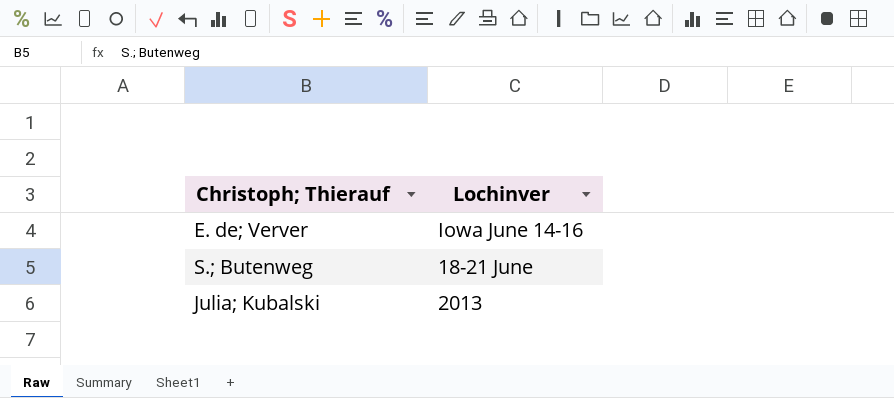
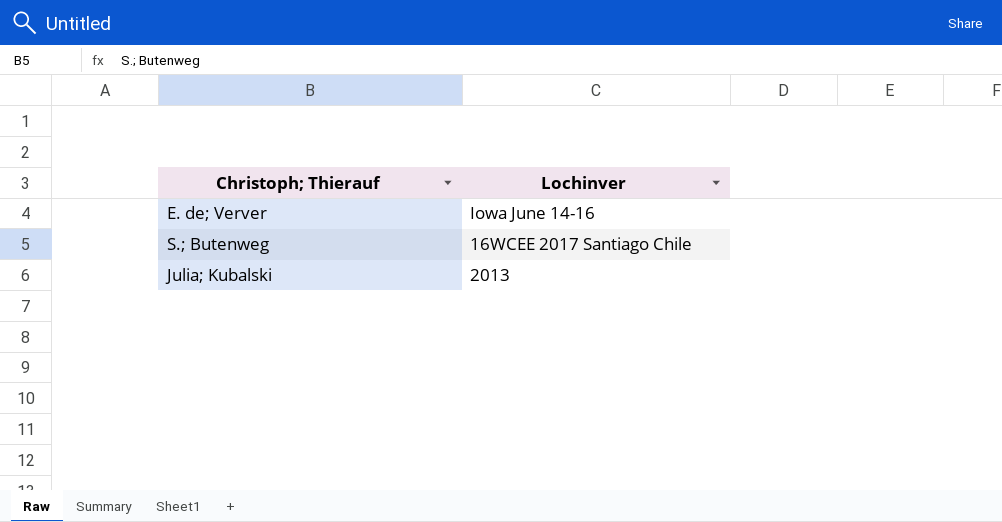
S.; Butenweg | Lochinver: 18-21 June -> 16WCEE 2017 Santiago Chile

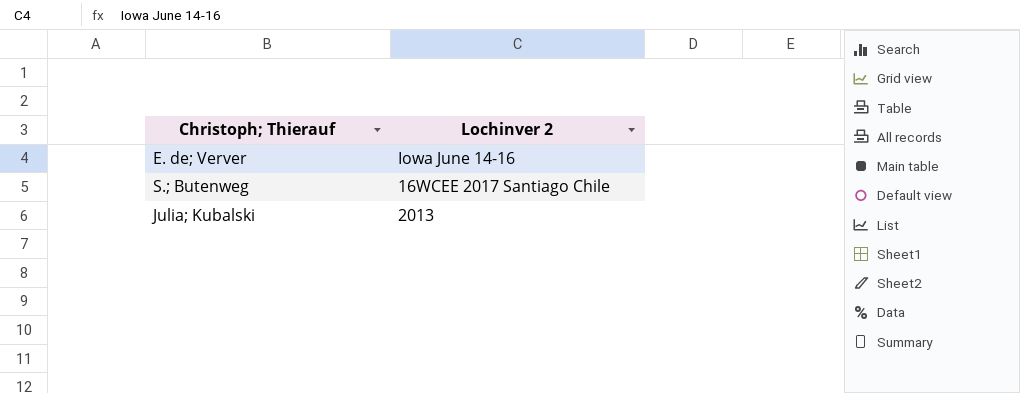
column name: Lochinver -> Lochinver 2

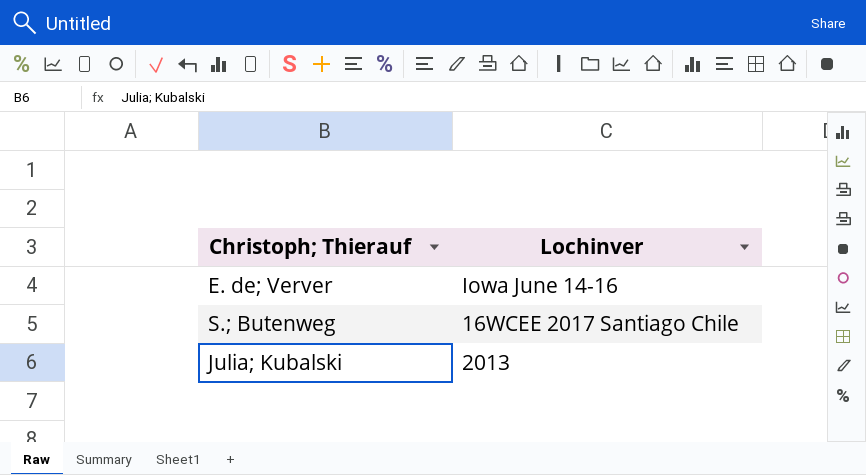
column name: Lochinver 2 -> Lochinver

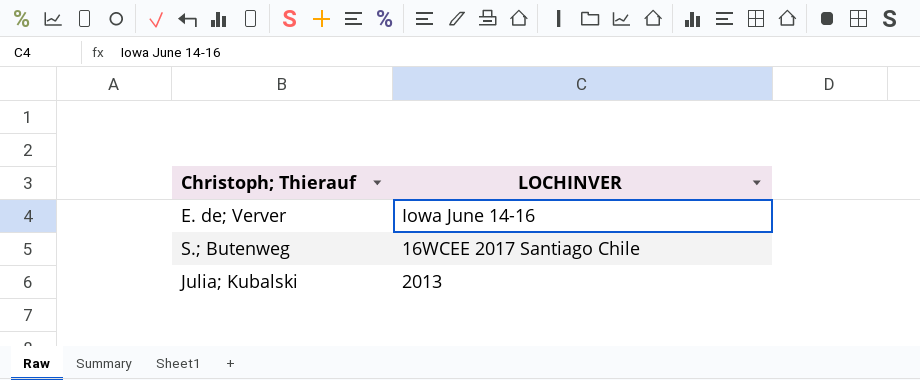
column name: Lochinver -> LOCHINVER

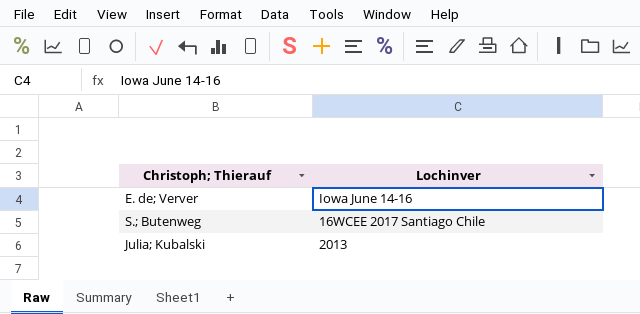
column name: LOCHINVER -> Lochinver

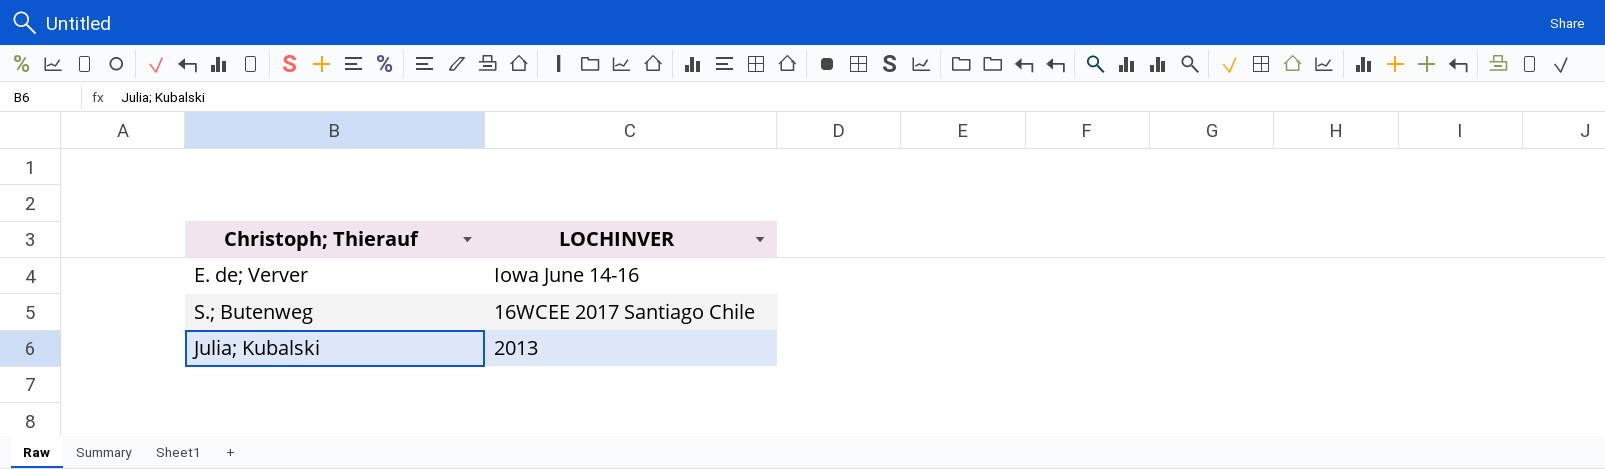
column name: Lochinver -> LOCHINVER

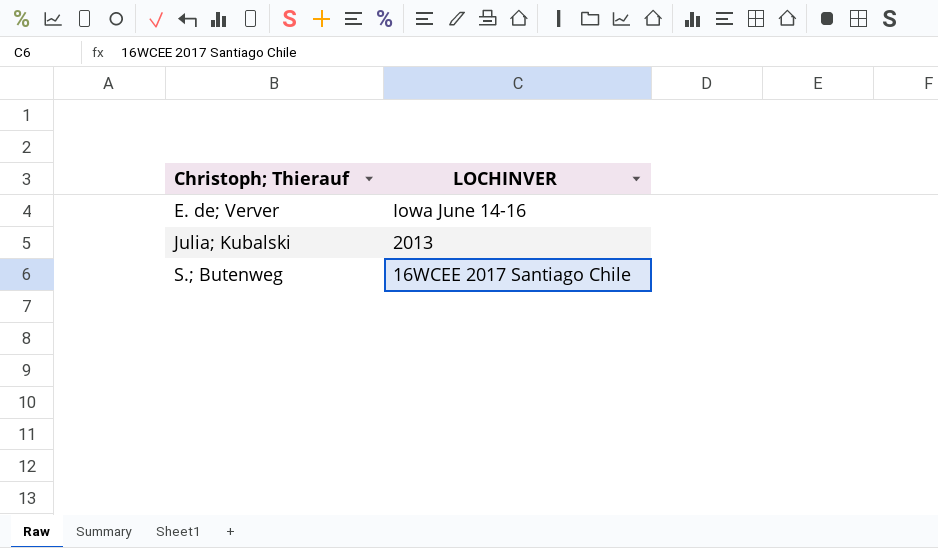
row order: none -> Christoph; Thierauf ascending

